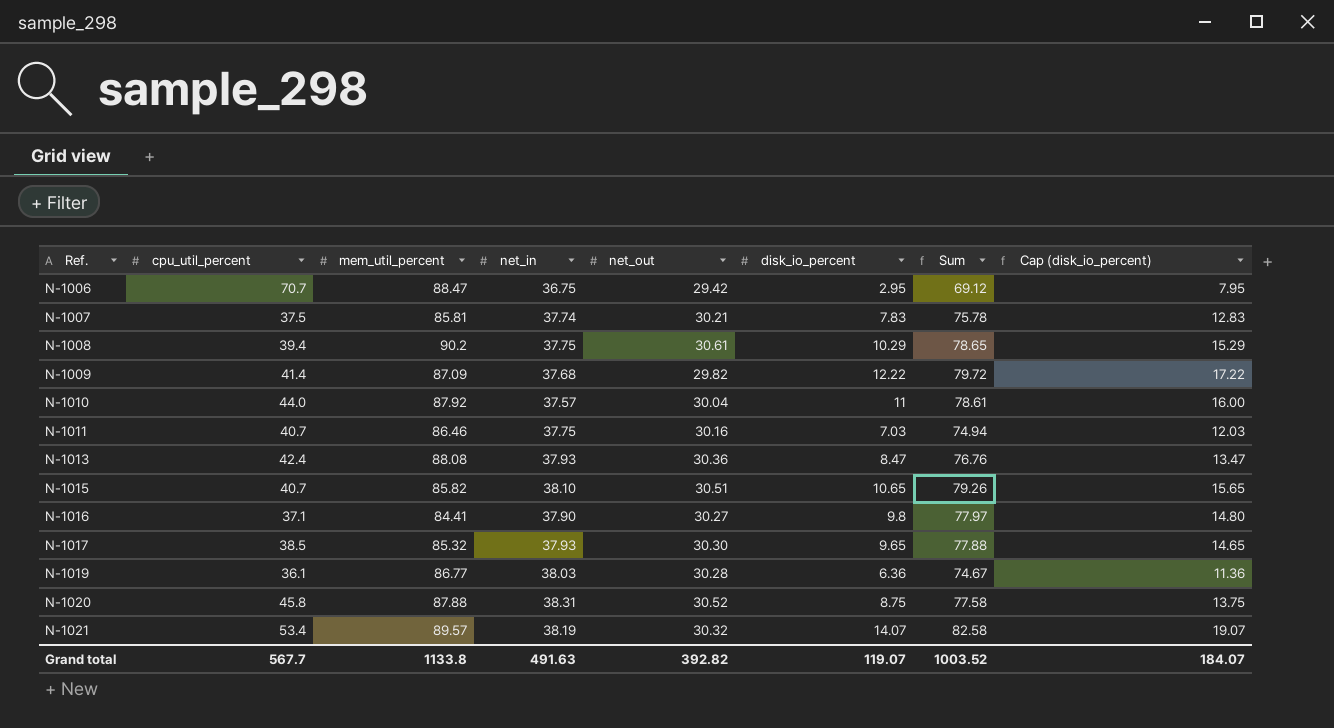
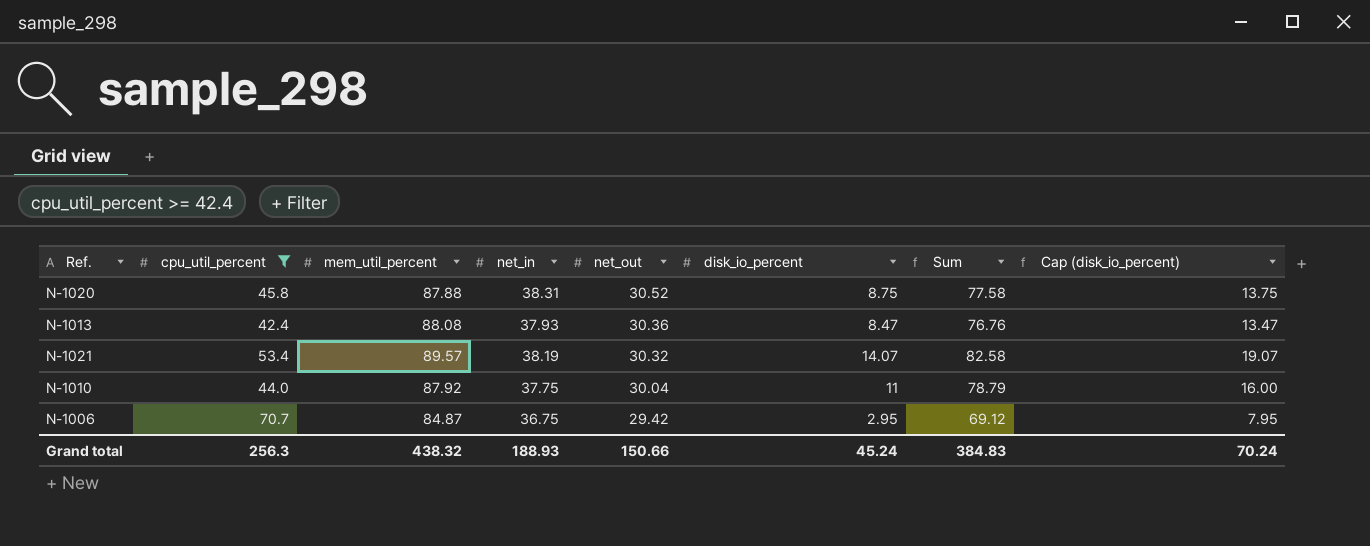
filter: none -> cpu_util_percent >= 42.4
row order: Ref. ascending -> net_out descending
N-1010 | net_in: 37.57 -> 37.75
N-1010 | Sum: 78.61 -> 78.79
N-1006 | mem_util_percent: 88.47 -> 84.87
Grand total | cpu_util_percent: 567.7 -> 256.3
Grand total | mem_util_percent: 1133.8 -> 438.32
Grand total | net_in: 491.63 -> 188.93
Grand total | net_out: 392.82 -> 150.66
Grand total | disk_io_percent: 119.07 -> 45.24
Grand total | Sum: 1003.52 -> 384.83
Grand total | Cap (disk_io_percent): 184.07 -> 70.24

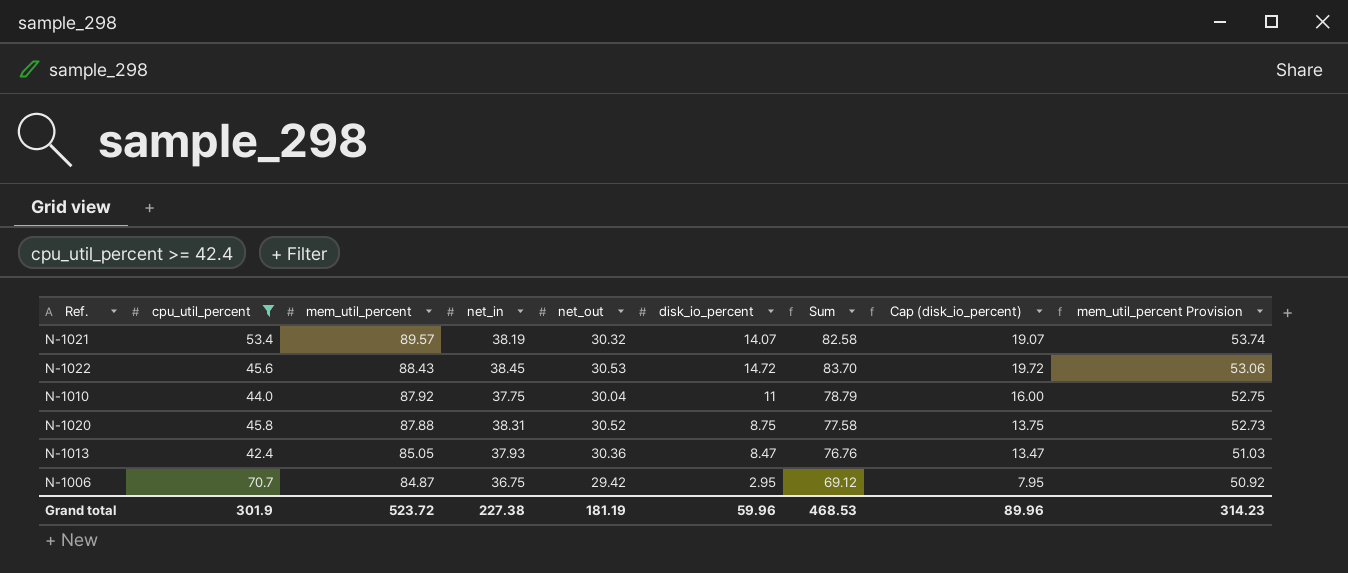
row order: net_out descending -> mem_util_percent descending
column mem_util_percent Provision | formula: none -> [mem_util_percent] * 0.6
row N-1022: none -> 45.6 | 88.43 | 38.45 | 30.53 | 14.72 | 83.70 | 19.72 | 53.06
N-1013 | mem_util_percent: 88.08 -> 85.05
Grand total | cpu_util_percent: 256.3 -> 301.9
Grand total | mem_util_percent: 438.32 -> 523.72
Grand total | net_in: 188.93 -> 227.38
Grand total | net_out: 150.66 -> 181.19
Grand total | disk_io_percent: 45.24 -> 59.96
Grand total | Sum: 384.83 -> 468.53
Grand total | Cap (disk_io_percent): 70.24 -> 89.96

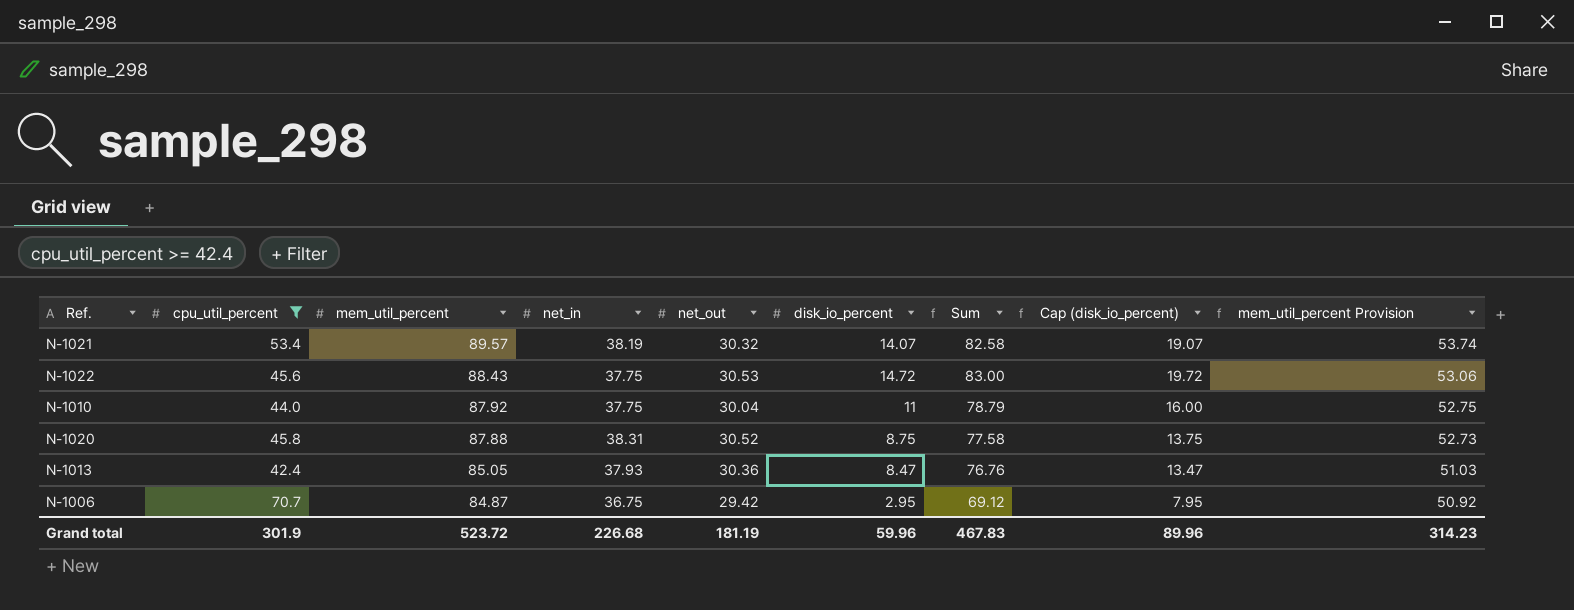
N-1022 | net_in: 38.45 -> 37.75
N-1022 | Sum: 83.70 -> 83.00
Grand total | net_in: 227.38 -> 226.68
Grand total | Sum: 468.53 -> 467.83

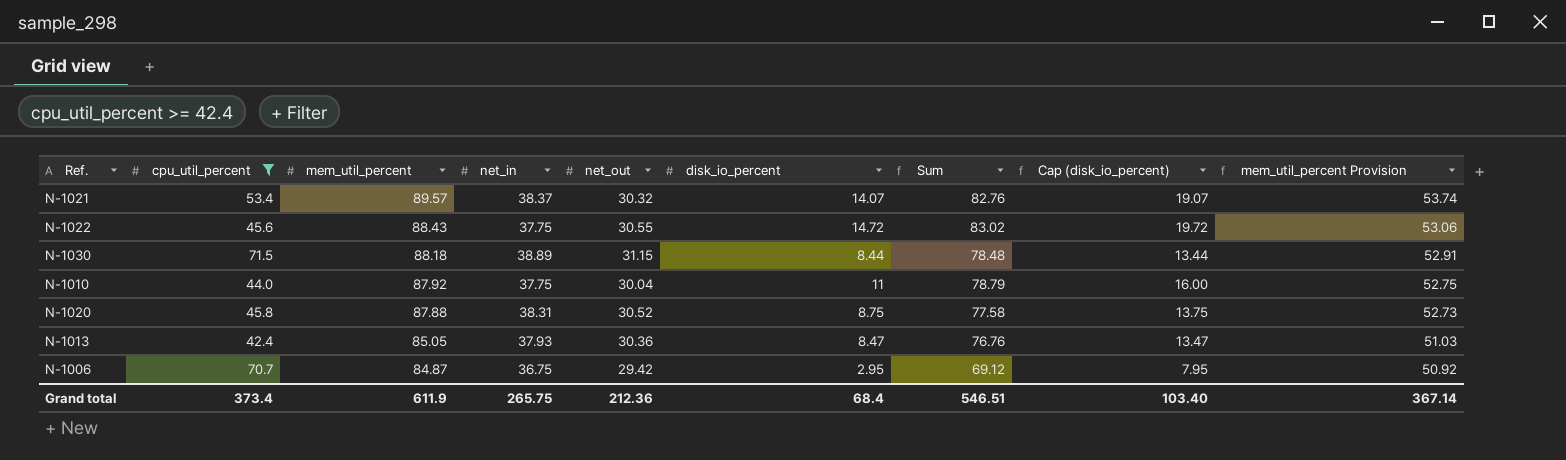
N-1021 | net_in: 38.19 -> 38.37
N-1021 | Sum: 82.58 -> 82.76
N-1022 | net_out: 30.53 -> 30.55
N-1022 | Sum: 83.00 -> 83.02
row N-1030: none -> 71.5 | 88.18 | 38.89 | 31.15 | 8.44 | 78.48 | 13.44 | 52.91
Grand total | cpu_util_percent: 301.9 -> 373.4
Grand total | mem_util_percent: 523.72 -> 611.9
Grand total | net_in: 226.68 -> 265.75
Grand total | net_out: 181.19 -> 212.36
Grand total | disk_io_percent: 59.96 -> 68.4
Grand total | Sum: 467.83 -> 546.51
Grand total | Cap (disk_io_percent): 89.96 -> 103.40
Grand total | mem_util_percent Provision: 314.23 -> 367.14

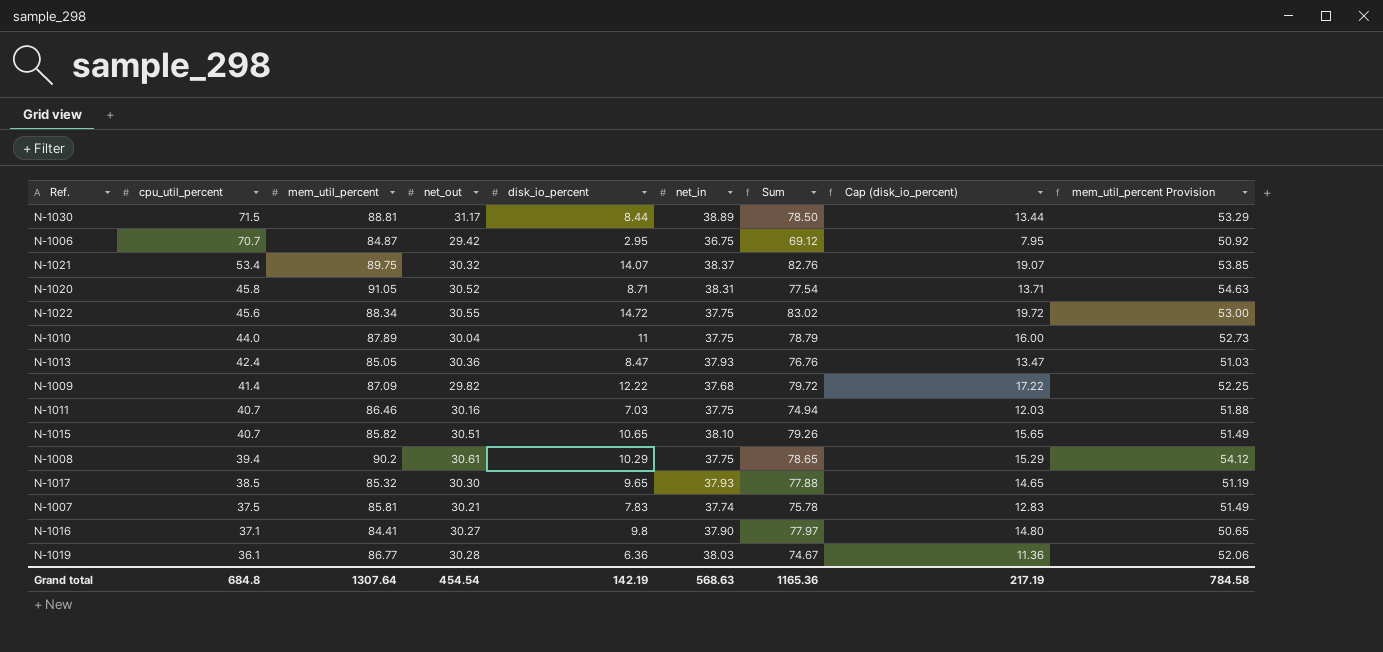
filter: cpu_util_percent >= 42.4 -> none
row order: mem_util_percent descending -> cpu_util_percent descending
column net_in | position: 4 -> 6
N-1030 | mem_util_percent: 88.18 -> 88.81
N-1030 | net_out: 31.15 -> 31.17
N-1030 | Sum: 78.48 -> 78.50
N-1030 | mem_util_percent Provision: 52.91 -> 53.29
N-1021 | mem_util_percent: 89.57 -> 89.75
N-1021 | mem_util_percent Provision: 53.74 -> 53.85
N-1020 | mem_util_percent: 87.88 -> 91.05
N-1020 | disk_io_percent: 8.75 -> 8.71
N-1020 | Sum: 77.58 -> 77.54
N-1020 | Cap (disk_io_percent): 13.75 -> 13.71
N-1020 | mem_util_percent Provision: 52.73 -> 54.63
N-1022 | mem_util_percent: 88.43 -> 88.34
N-1022 | mem_util_percent Provision: 53.06 -> 53.00
N-1010 | mem_util_percent: 87.92 -> 87.89
N-1010 | mem_util_percent Provision: 52.75 -> 52.73
Grand total | cpu_util_percent: 373.4 -> 684.8
Grand total | mem_util_percent: 611.9 -> 1307.64
Grand total | net_out: 212.36 -> 454.54
Grand total | disk_io_percent: 68.4 -> 142.19
Grand total | net_in: 265.75 -> 568.63
Grand total | Sum: 546.51 -> 1165.36
Grand total | Cap (disk_io_percent): 103.40 -> 217.19
Grand total | mem_util_percent Provision: 367.14 -> 784.58

